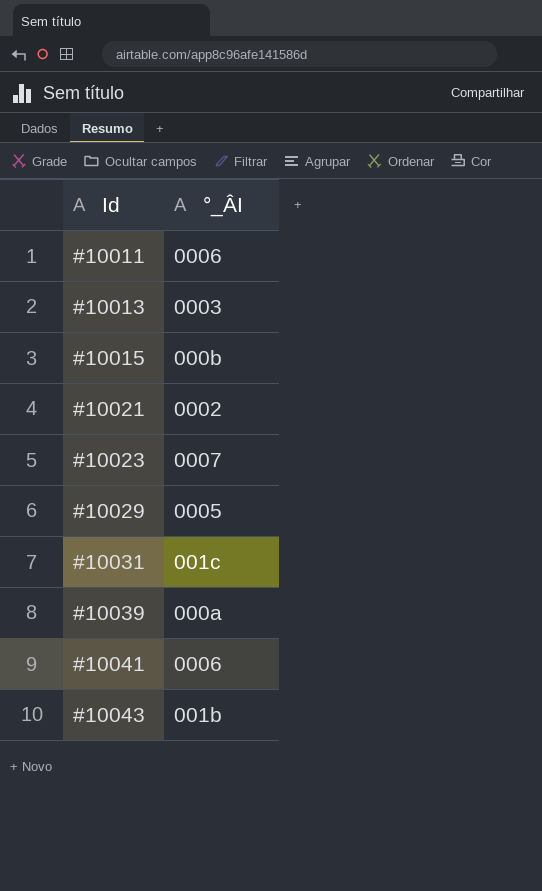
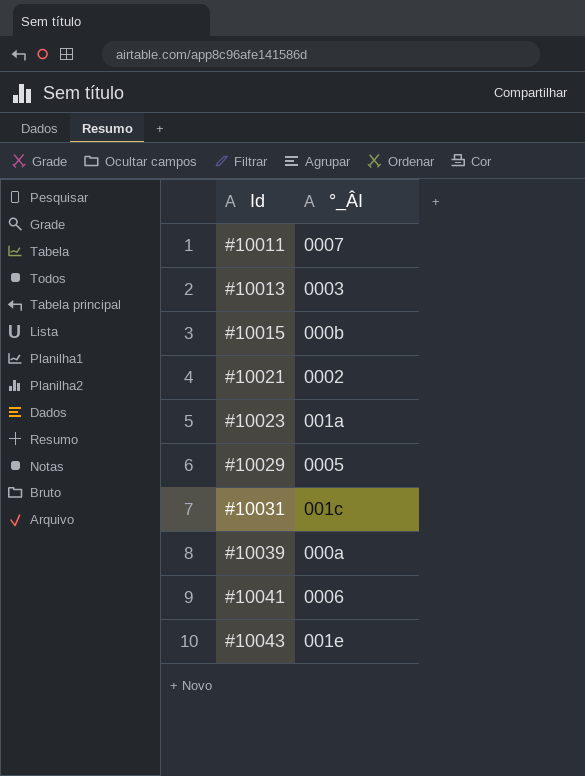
#10011 | °_ÂI: 0006 -> 0007
#10023 | °_ÂI: 0007 -> 001a
#10043 | °_ÂI: 001b -> 001e

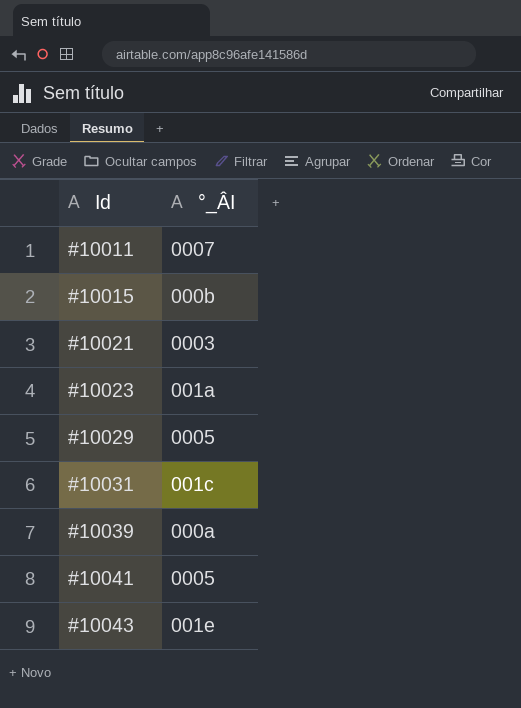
row #10013: 0003 -> none
#10021 | °_ÂI: 0002 -> 0003
#10041 | °_ÂI: 0006 -> 0005

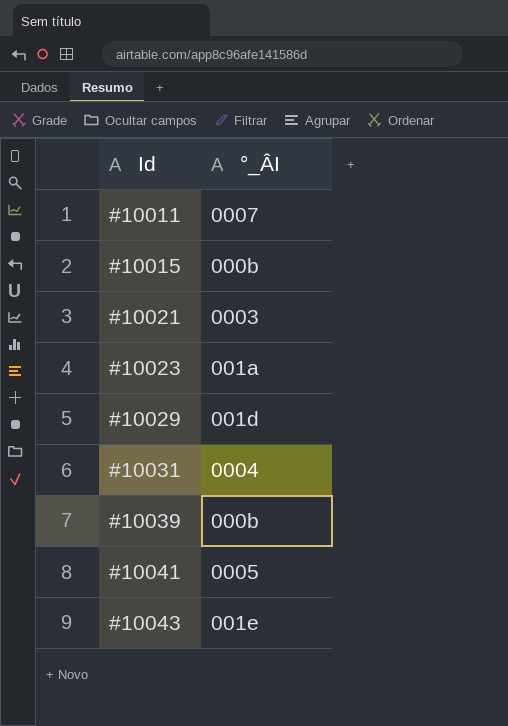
#10029 | °_ÂI: 0005 -> 001d
#10031 | °_ÂI: 001c -> 0004
#10039 | °_ÂI: 000a -> 000b

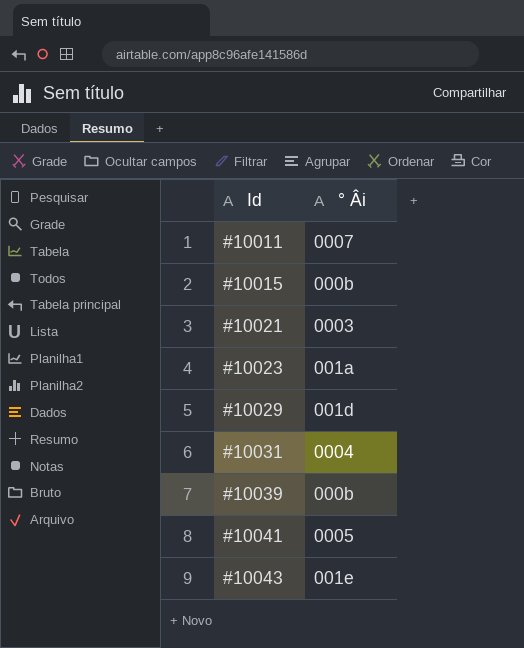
column name: °_ÂI -> ° Âi

